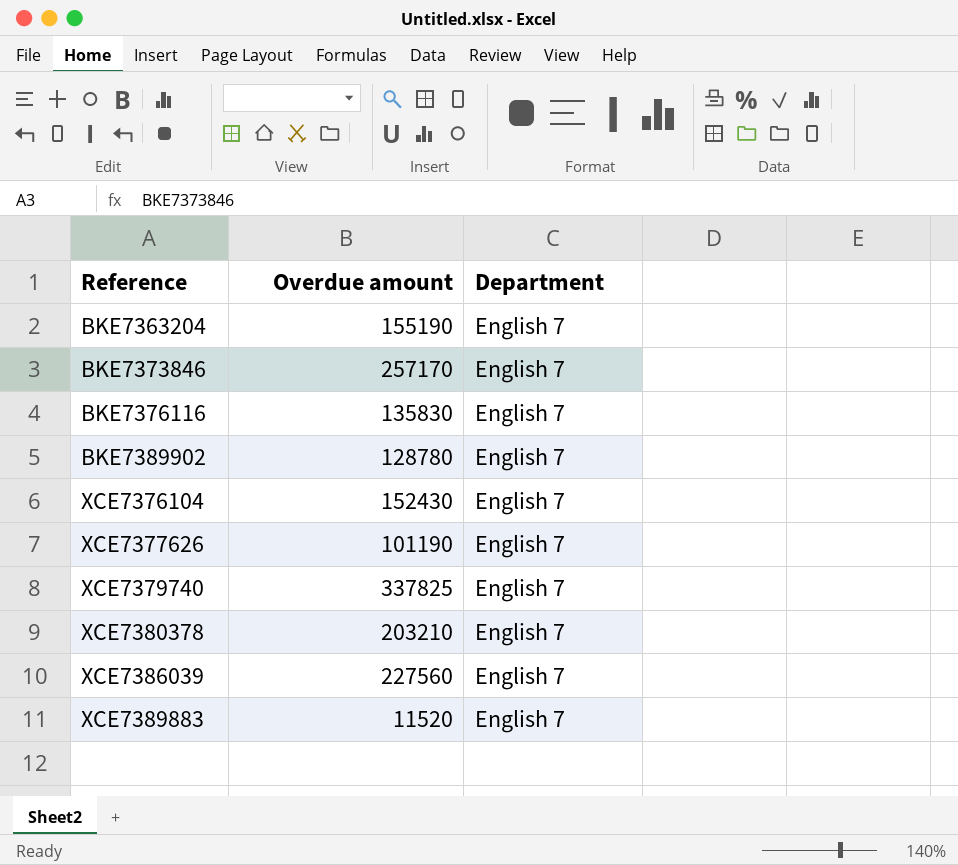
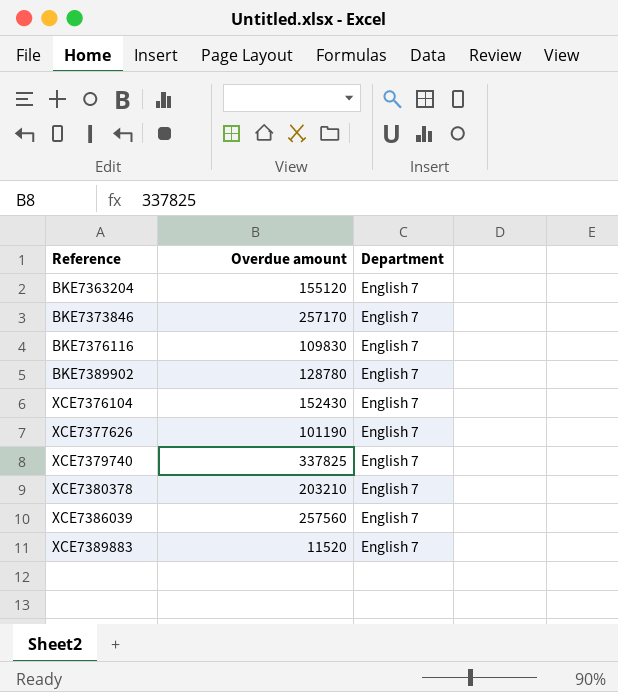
BKE7363204 | Overdue amount: 155190 -> 155120
BKE7376116 | Overdue amount: 135830 -> 109830
XCE7386039 | Overdue amount: 227560 -> 257560

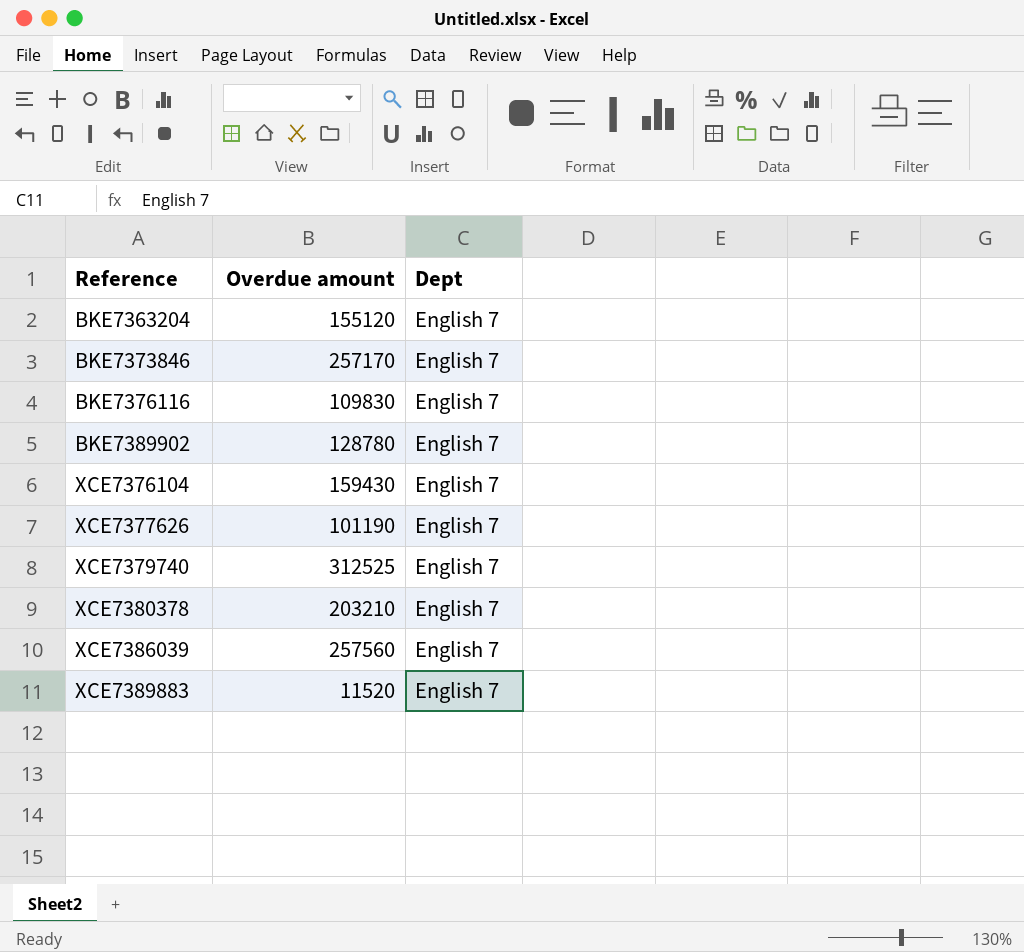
column name: Department -> Dept
XCE7376104 | Overdue amount: 152430 -> 159430
XCE7379740 | Overdue amount: 337825 -> 312525

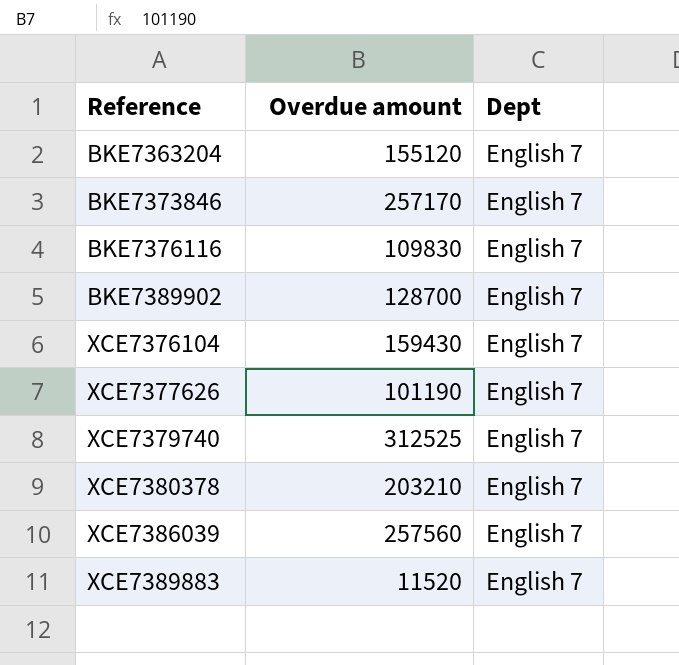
BKE7389902 | Overdue amount: 128780 -> 128700

